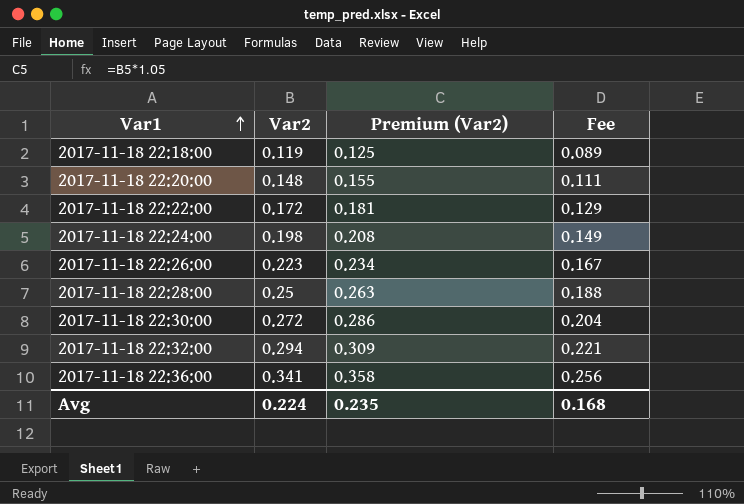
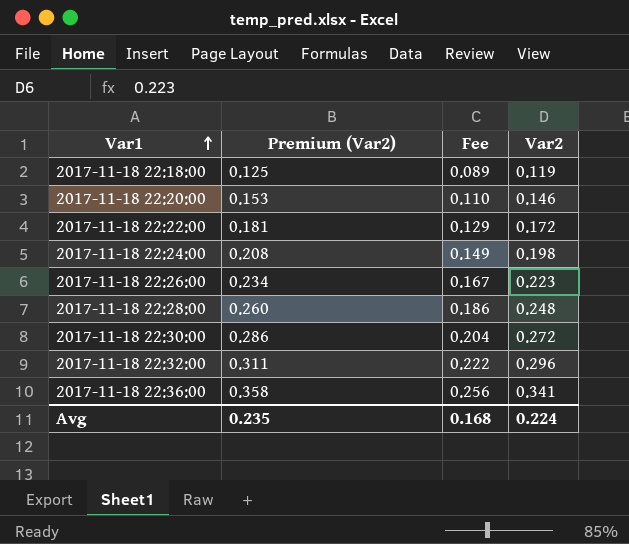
column Var2 | position: 2 -> 4
2017-11-18 22:20:00 | Premium (Var2): 0.155 -> 0.153
2017-11-18 22:20:00 | Fee: 0.111 -> 0.110
2017-11-18 22:20:00 | Var2: 0.148 -> 0.146
2017-11-18 22:28:00 | Premium (Var2): 0.263 -> 0.260
2017-11-18 22:28:00 | Fee: 0.188 -> 0.186
2017-11-18 22:28:00 | Var2: 0.25 -> 0.248
2017-11-18 22:32:00 | Premium (Var2): 0.309 -> 0.311
2017-11-18 22:32:00 | Fee: 0.221 -> 0.222
2017-11-18 22:32:00 | Var2: 0.294 -> 0.296

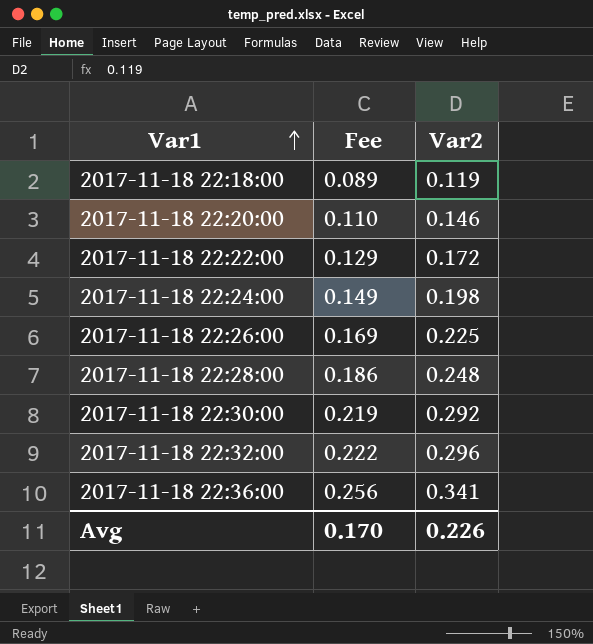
column Premium (Var2) | formula: [Var2] * 1.05 -> none
2017-11-18 22:26:00 | Fee: 0.167 -> 0.169
2017-11-18 22:26:00 | Var2: 0.223 -> 0.225
2017-11-18 22:30:00 | Fee: 0.204 -> 0.219
2017-11-18 22:30:00 | Var2: 0.272 -> 0.292
Avg | Fee: 0.168 -> 0.170
Avg | Var2: 0.224 -> 0.226

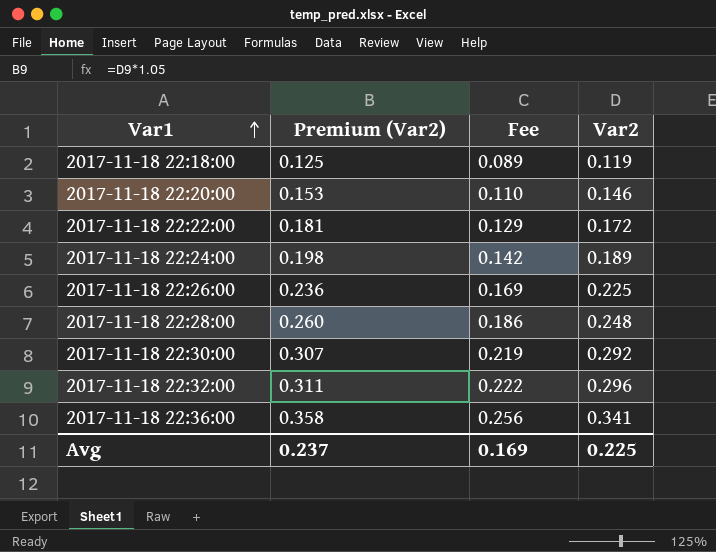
column Premium (Var2) | formula: none -> [Var2] * 1.05
2017-11-18 22:24:00 | Fee: 0.149 -> 0.142
2017-11-18 22:24:00 | Var2: 0.198 -> 0.189
Avg | Fee: 0.170 -> 0.169
Avg | Var2: 0.226 -> 0.225

